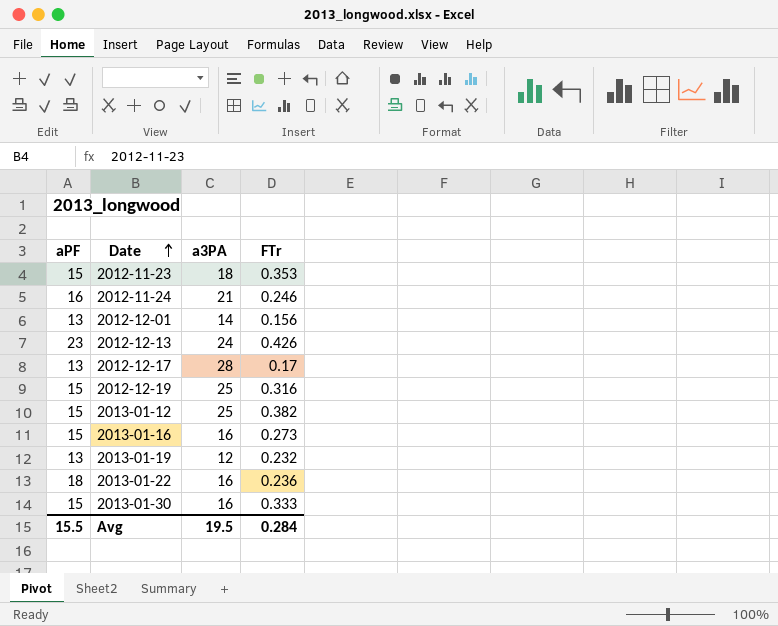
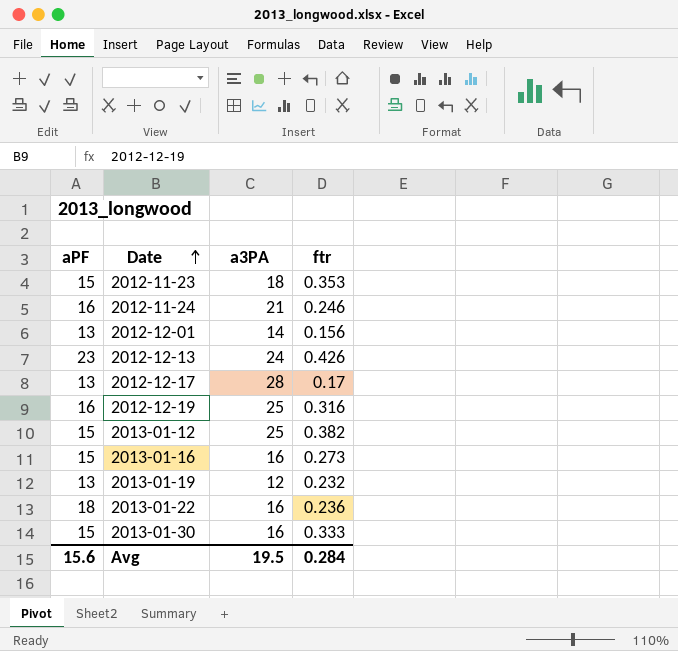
column name: FTr -> ftr
2012-12-19 | aPF: 15 -> 16
Avg | aPF: 15.5 -> 15.6

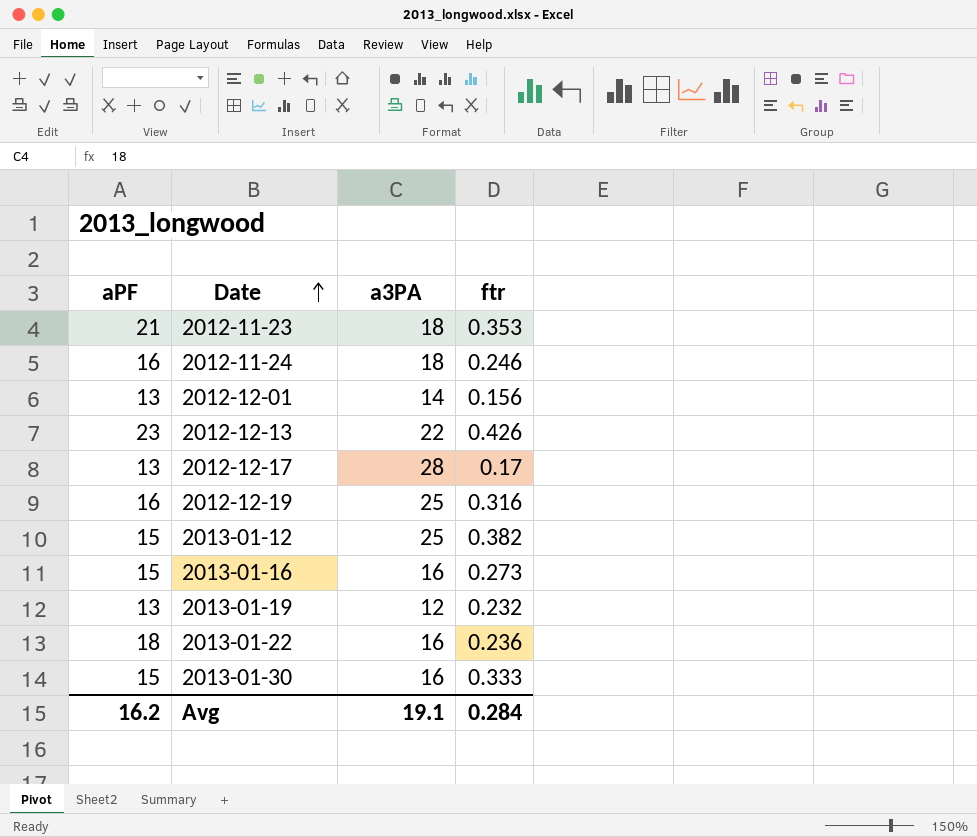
2012-11-23 | aPF: 15 -> 21
2012-11-24 | a3PA: 21 -> 18
2012-12-13 | a3PA: 24 -> 22
Avg | aPF: 15.6 -> 16.2
Avg | a3PA: 19.5 -> 19.1

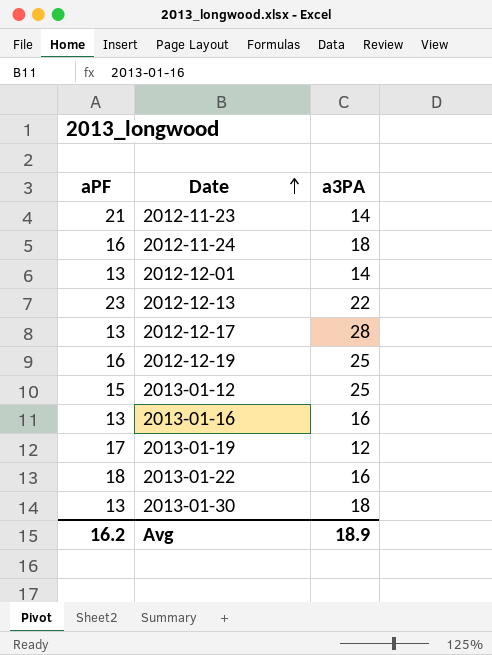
column ftr | position: 4 -> none
2012-11-23 | a3PA: 18 -> 14
2013-01-16 | aPF: 15 -> 13
2013-01-19 | aPF: 13 -> 17
2013-01-30 | aPF: 15 -> 13
2013-01-30 | a3PA: 16 -> 18
Avg | a3PA: 19.1 -> 18.9

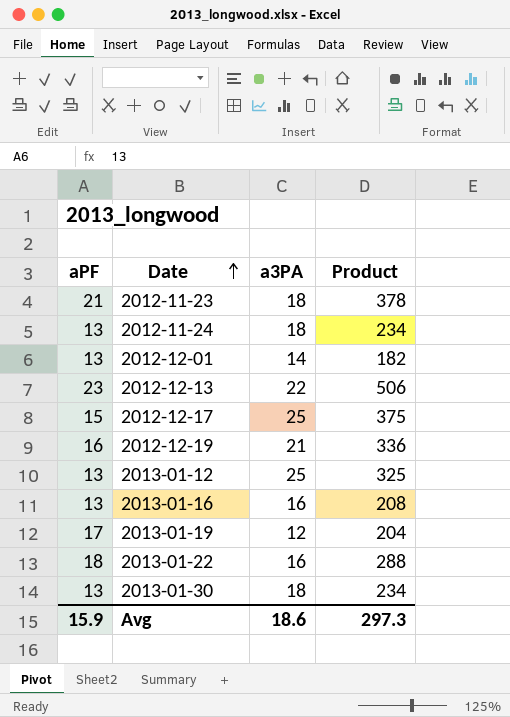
column Product | formula: none -> [aPF] * [a3PA]
2012-11-23 | a3PA: 14 -> 18
2012-11-24 | aPF: 16 -> 13
2012-12-17 | aPF: 13 -> 15
2012-12-17 | a3PA: 28 -> 25
2012-12-19 | a3PA: 25 -> 21
2013-01-12 | aPF: 15 -> 13
Avg | aPF: 16.2 -> 15.9
Avg | a3PA: 18.9 -> 18.6

